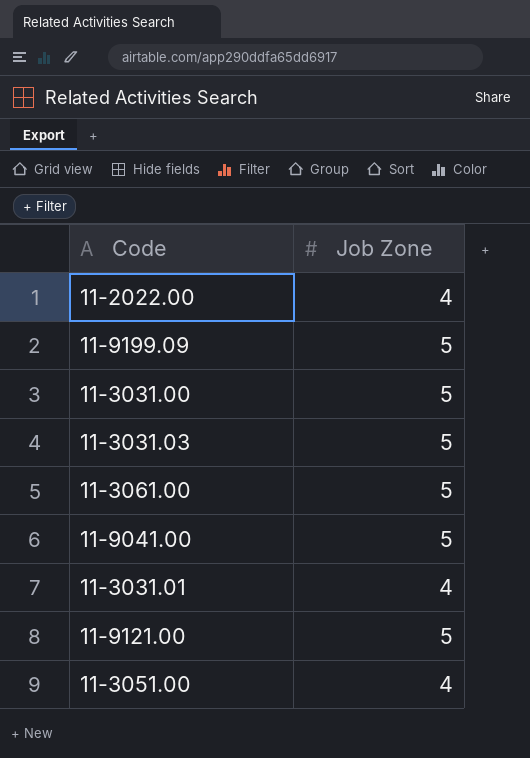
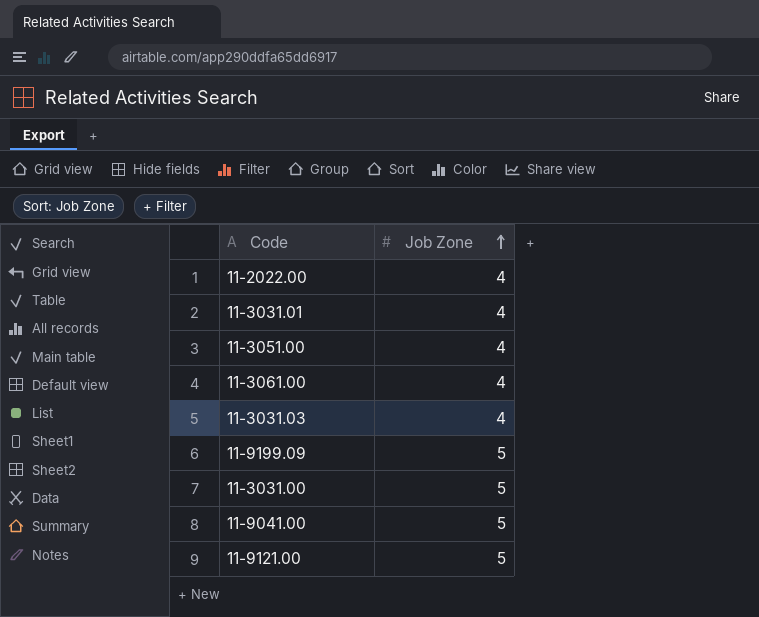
row order: none -> Job Zone ascending
11-3061.00 | Job Zone: 5 -> 4
11-3031.03 | Job Zone: 5 -> 4

